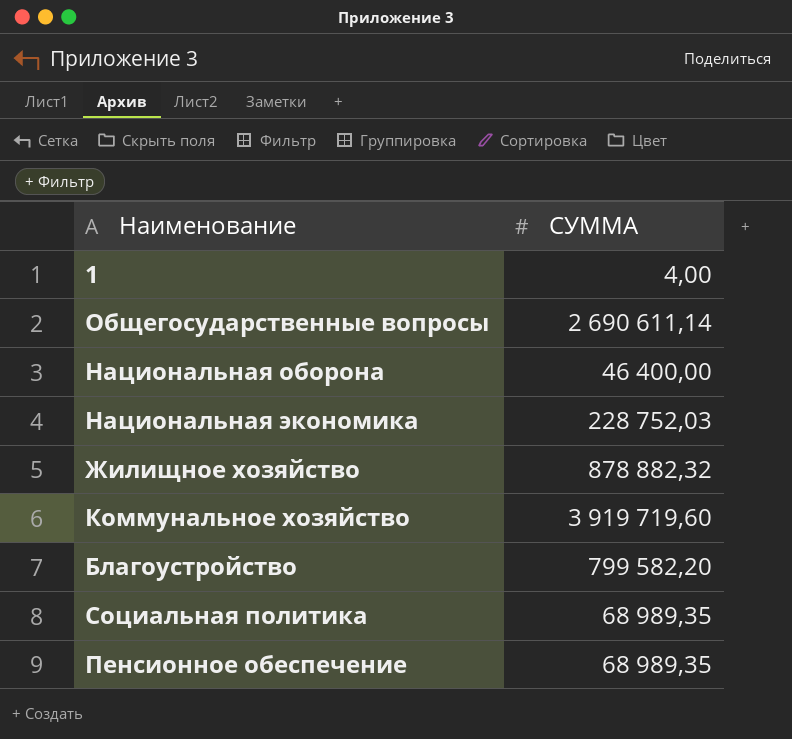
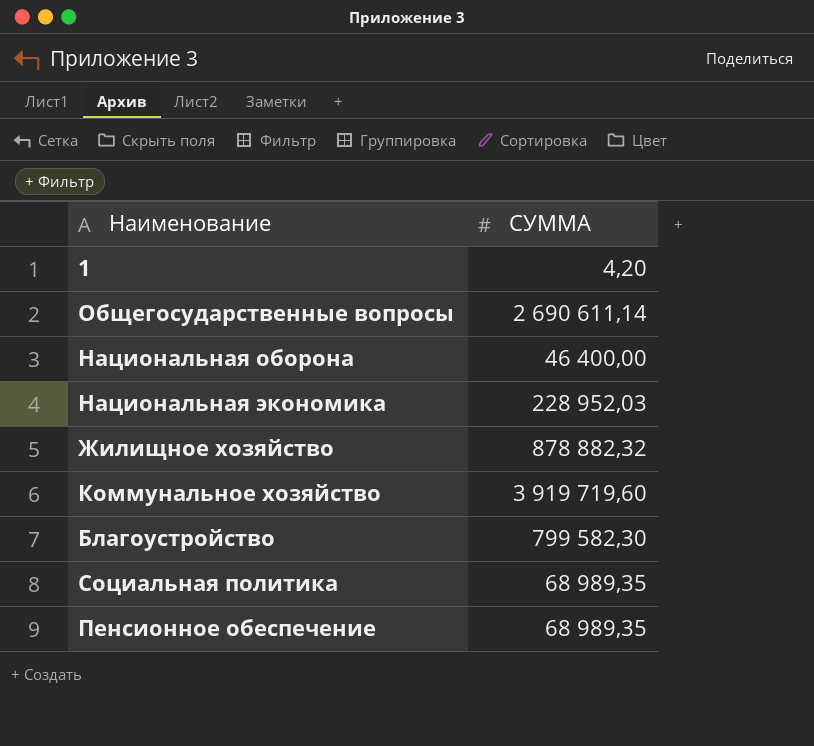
1 | СУММА: 4,00 -> 4,20
Национальная экономика | СУММА: 228 752,03 -> 228 952,03
Благоустройство | СУММА: 799 582,20 -> 799 582,30

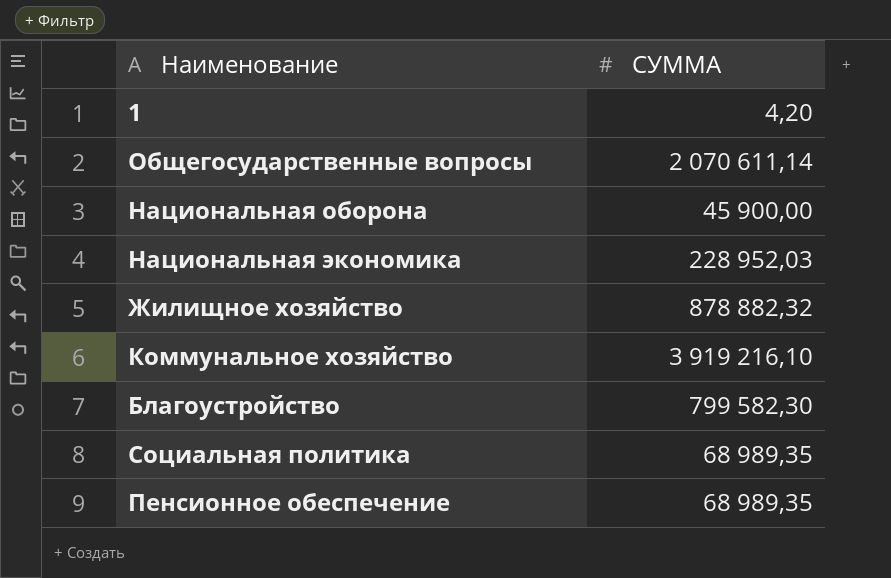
Общегосударственные вопросы | СУММА: 2 690 611,14 -> 2 070 611,14
Национальная оборона | СУММА: 46 400,00 -> 45 900,00
Коммунальное хозяйство | СУММА: 3 919 719,60 -> 3 919 216,10

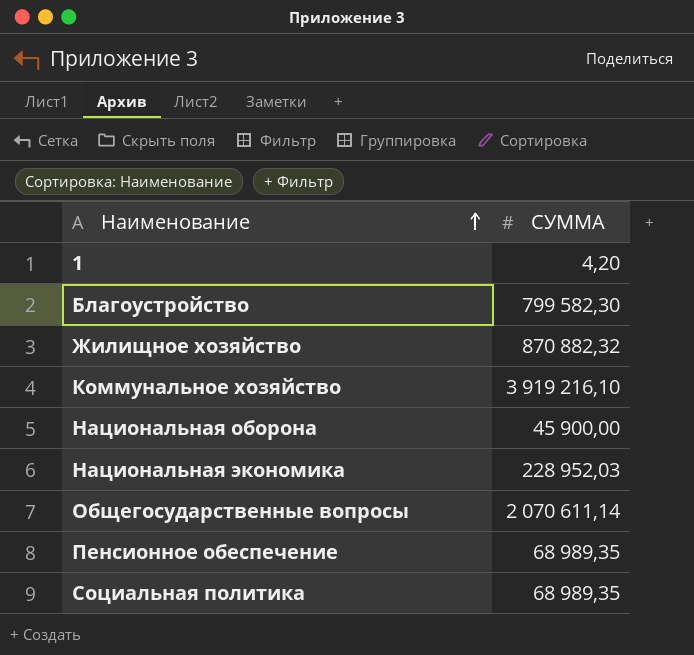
row order: none -> Наименование ascending
Жилищное хозяйство | СУММА: 878 882,32 -> 870 882,32

